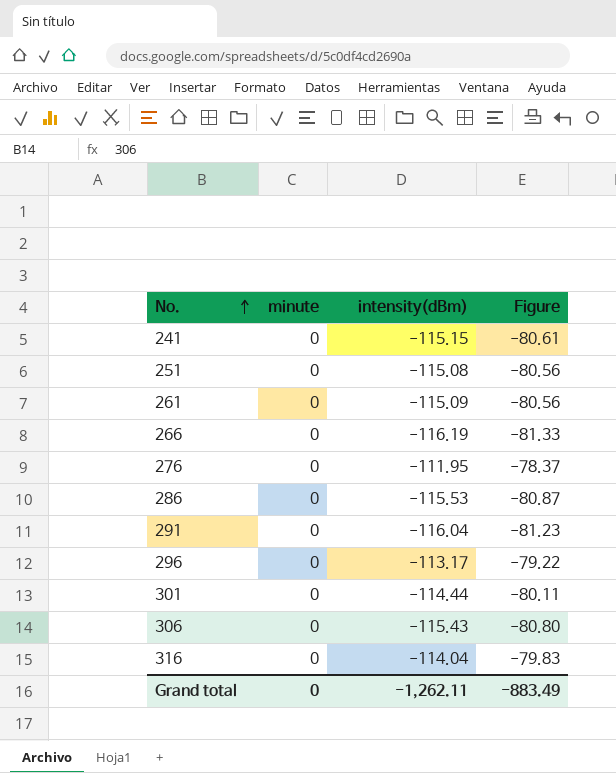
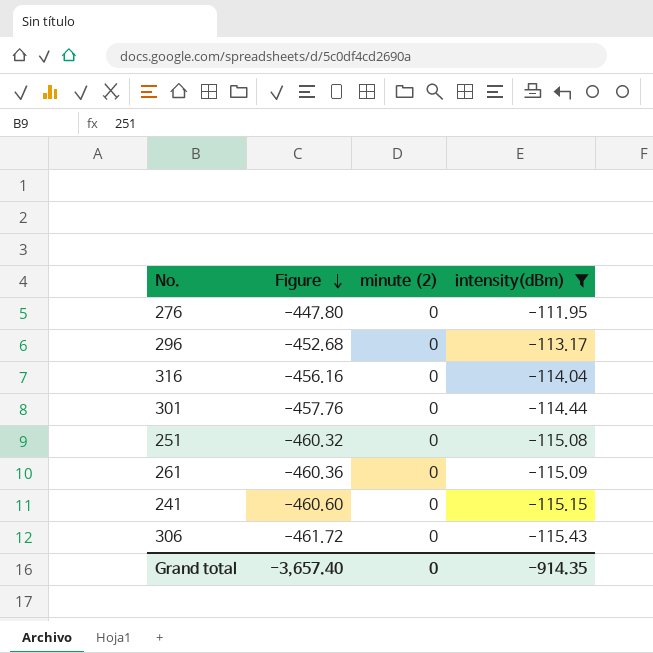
filter: none -> intensity(dBm) >= -115.43
row order: No. ascending -> Figure descending
column Figure | formula: [intensity(dBm)] * 0.7 -> [intensity(dBm)] * 4
column Figure | position: 4 -> 2
column name: minute -> minute (2)
Grand total | Figure: -883.49 -> -3,657.40
Grand total | intensity(dBm): -1,262.11 -> -914.35

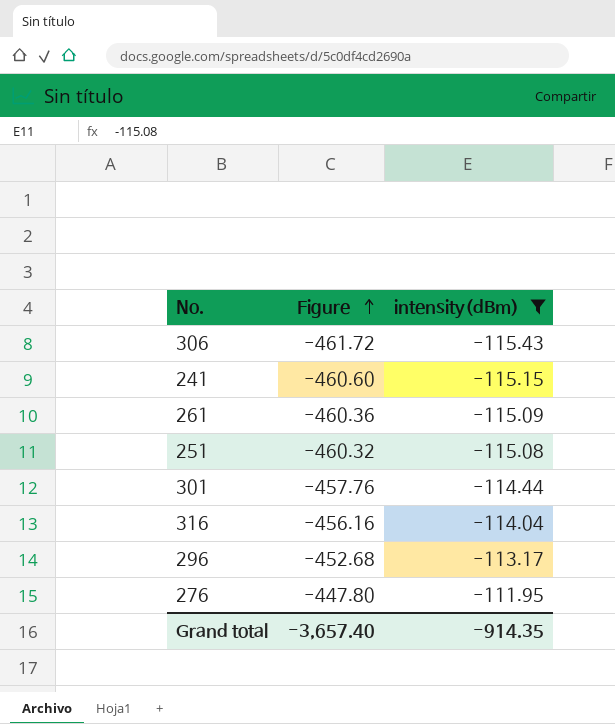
row order: Figure descending -> Figure ascending
column minute (2) | position: 3 -> none

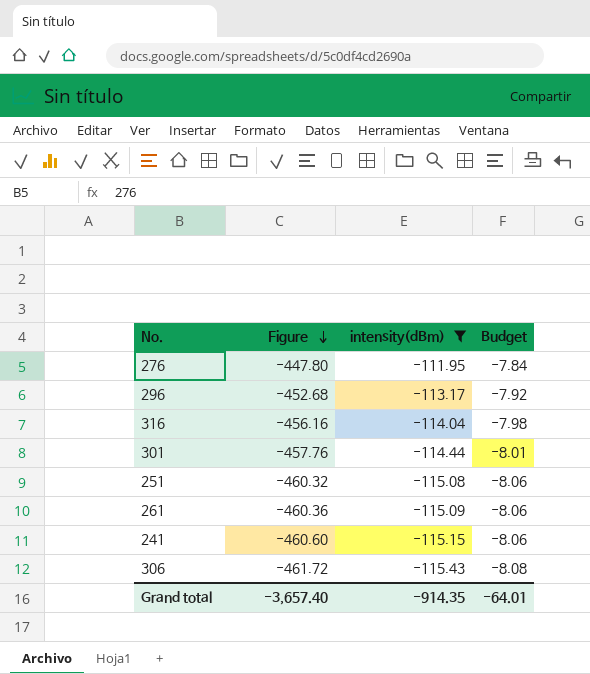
row order: Figure ascending -> Figure descending
column Budget | formula: none -> [intensity(dBm)] * 0.07

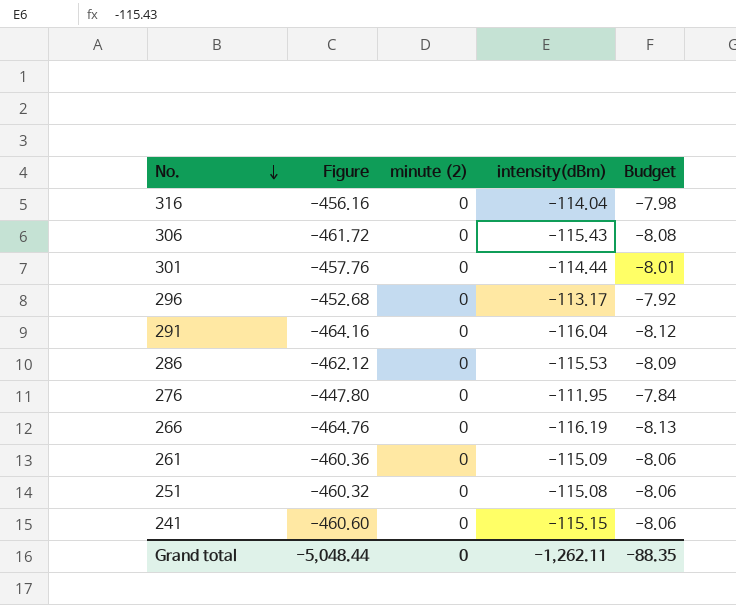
filter: intensity(dBm) >= -115.43 -> none
row order: Figure descending -> No. descending
column minute (2) | position: none -> 3
Grand total | Figure: -3,657.40 -> -5,048.44
Grand total | intensity(dBm): -914.35 -> -1,262.11
Grand total | Budget: -64.01 -> -88.35

